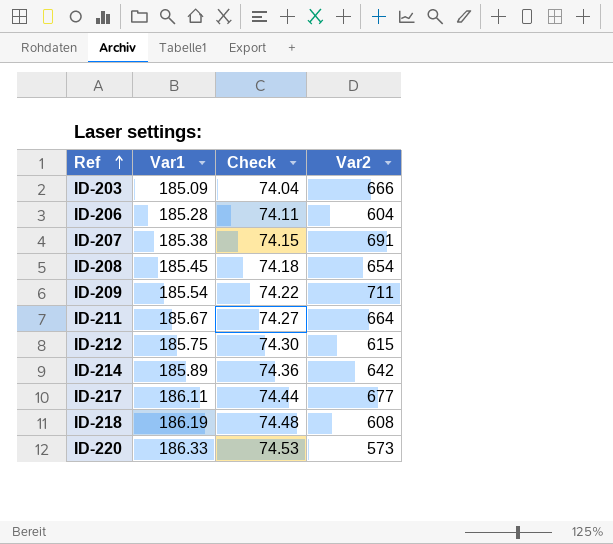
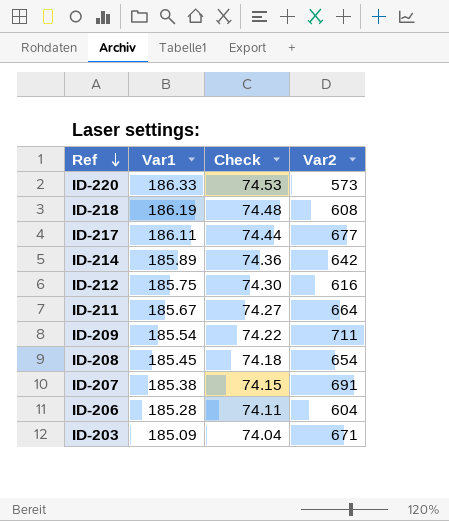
row order: Ref ascending -> Ref descending
ID-212 | Var2: 615 -> 616
ID-203 | Var2: 666 -> 671

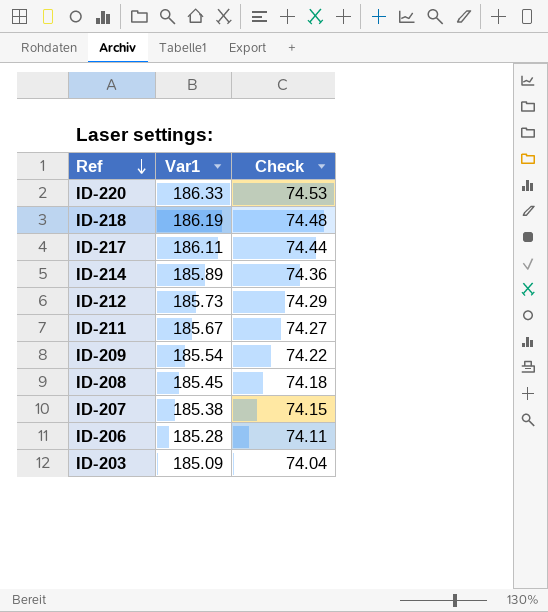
column Var2 | position: 4 -> none
ID-212 | Var1: 185.75 -> 185.73
ID-212 | Check: 74.30 -> 74.29

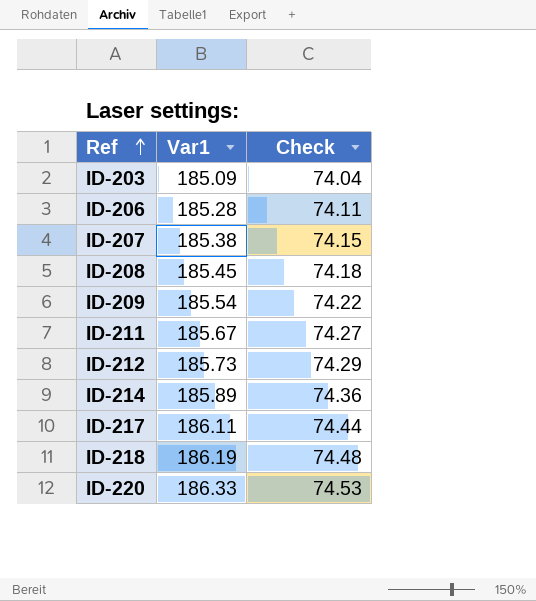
row order: Ref descending -> Ref ascending

